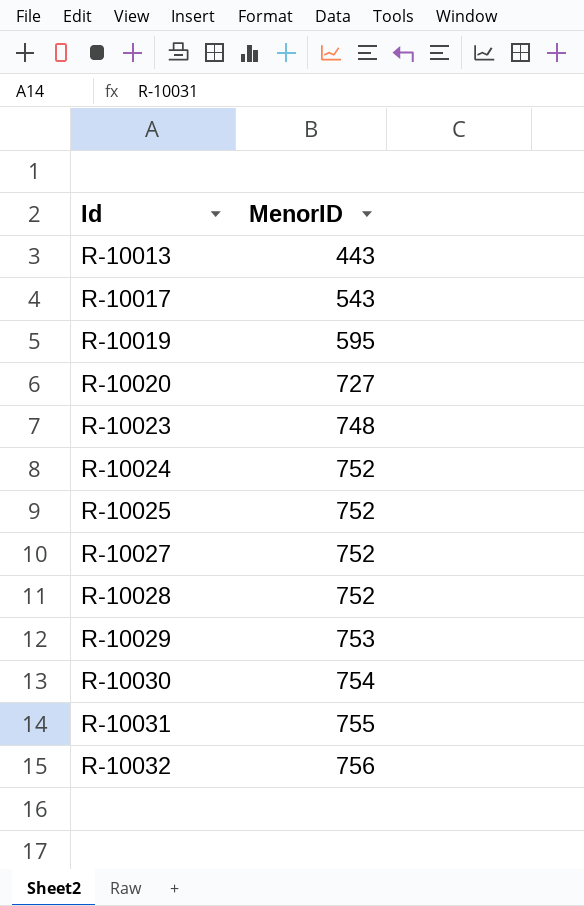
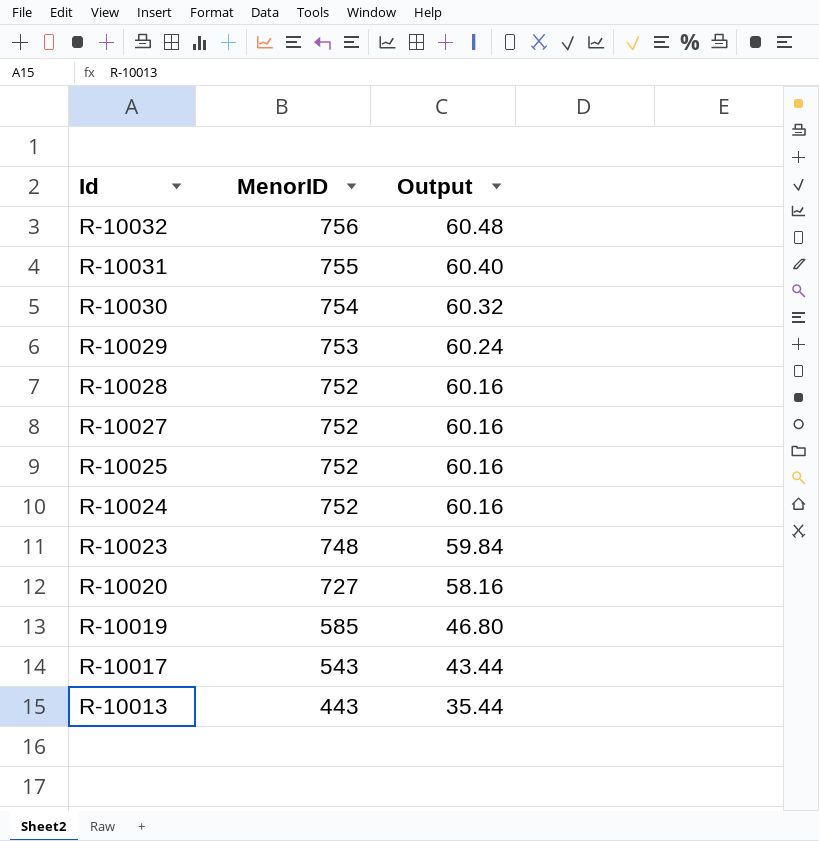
row order: Id ascending -> Id descending
column Output | formula: none -> [MenorID] * 0.08
R-10019 | MenorID: 595 -> 585

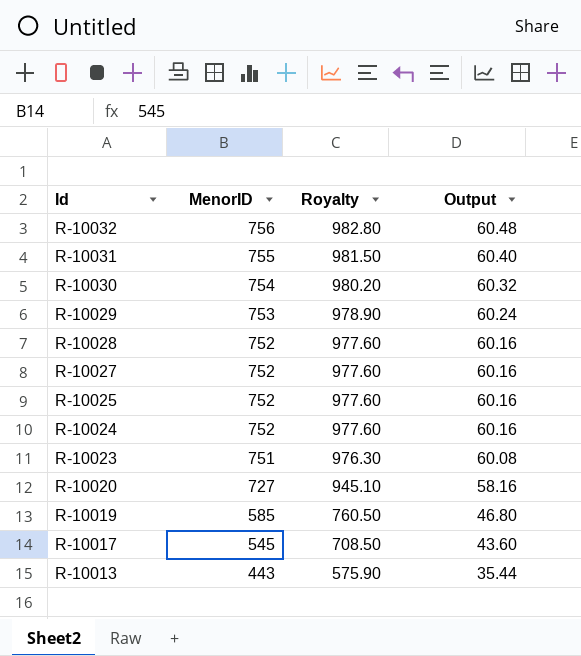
column Royalty | formula: none -> [MenorID] * 1.3
R-10023 | MenorID: 748 -> 751
R-10023 | Output: 59.84 -> 60.08
R-10017 | MenorID: 543 -> 545
R-10017 | Output: 43.44 -> 43.60

